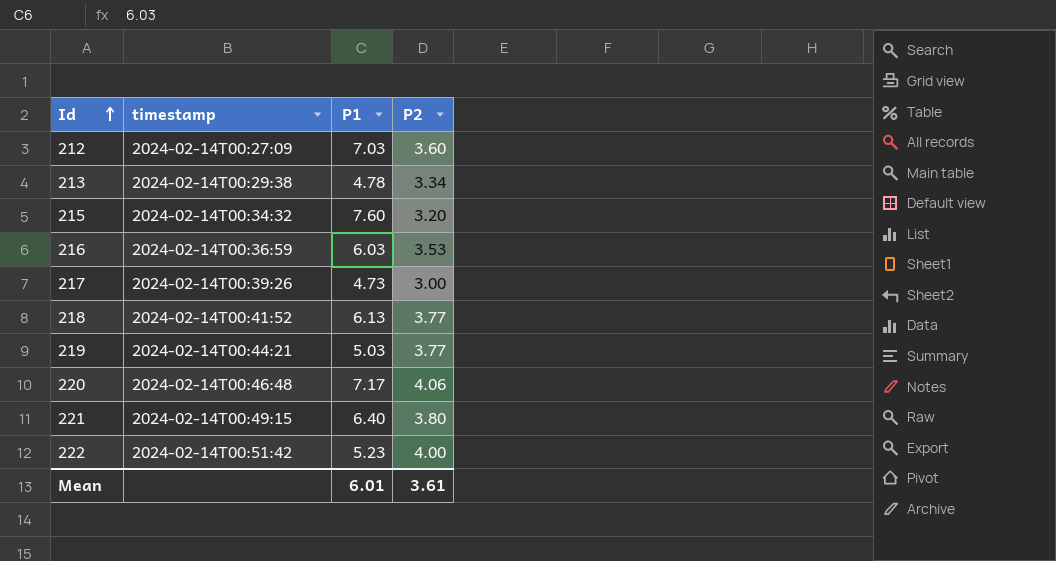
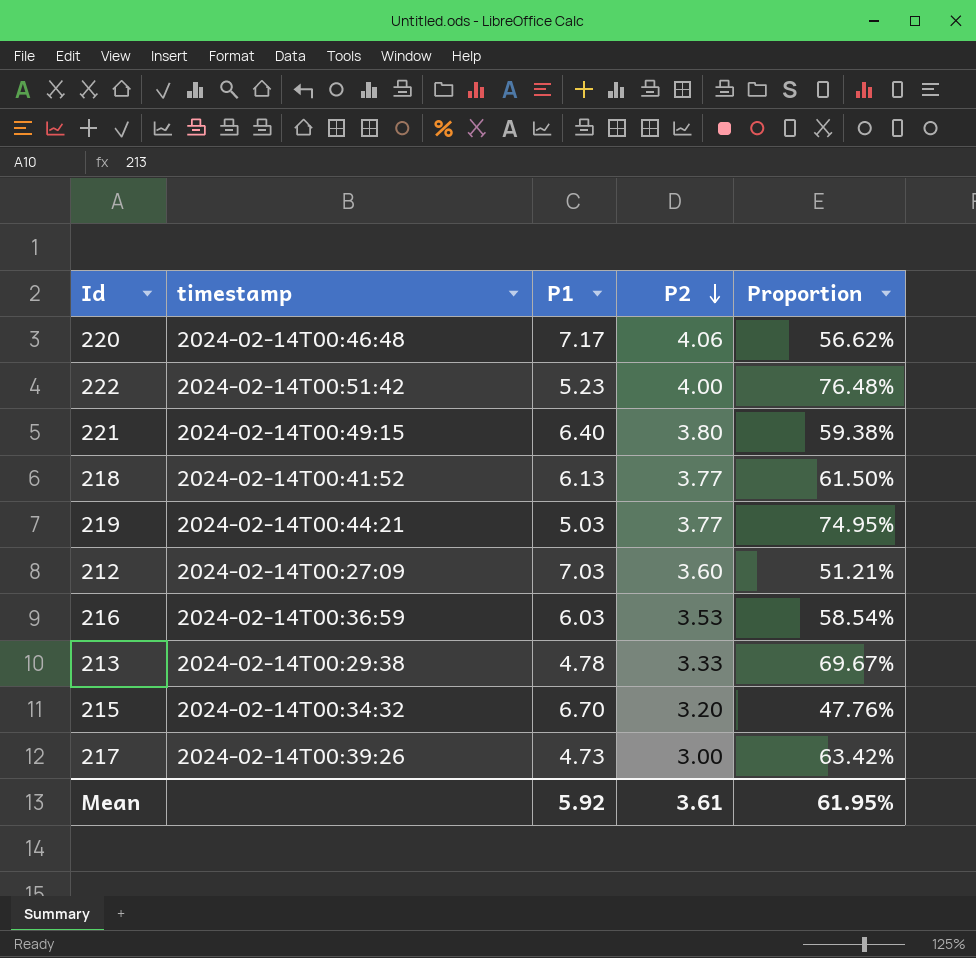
row order: Id ascending -> P2 descending
column Proportion | formula: none -> [P2] / [P1]
213 | P2: 3.34 -> 3.33
215 | P1: 7.60 -> 6.70
Mean | P1: 6.01 -> 5.92

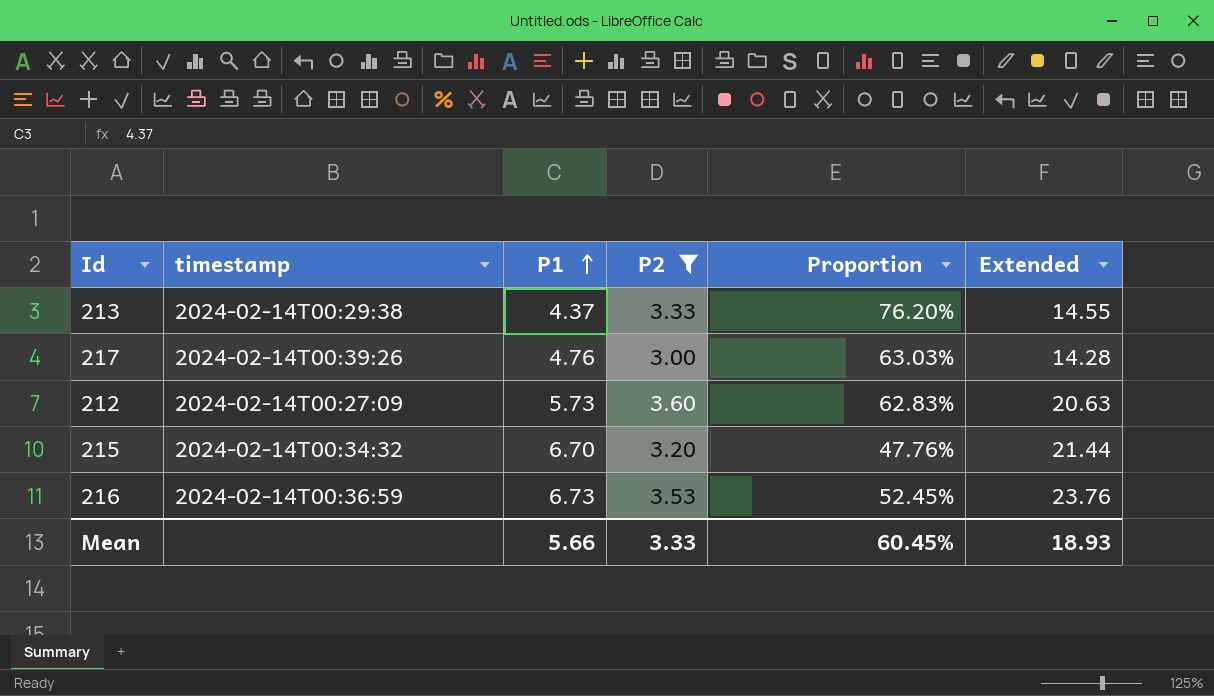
filter: none -> P2 <= 3.60
row order: P2 descending -> P1 ascending
column Extended | formula: none -> [P1] * [P2]
213 | P1: 4.78 -> 4.37
213 | Proportion: 69.67% -> 76.20%
217 | P1: 4.73 -> 4.76
217 | Proportion: 63.42% -> 63.03%
212 | P1: 7.03 -> 5.73
212 | Proportion: 51.21% -> 62.83%
216 | P1: 6.03 -> 6.73
216 | Proportion: 58.54% -> 52.45%
Mean | P1: 5.92 -> 5.66
Mean | P2: 3.61 -> 3.33
Mean | Proportion: 61.95% -> 60.45%

